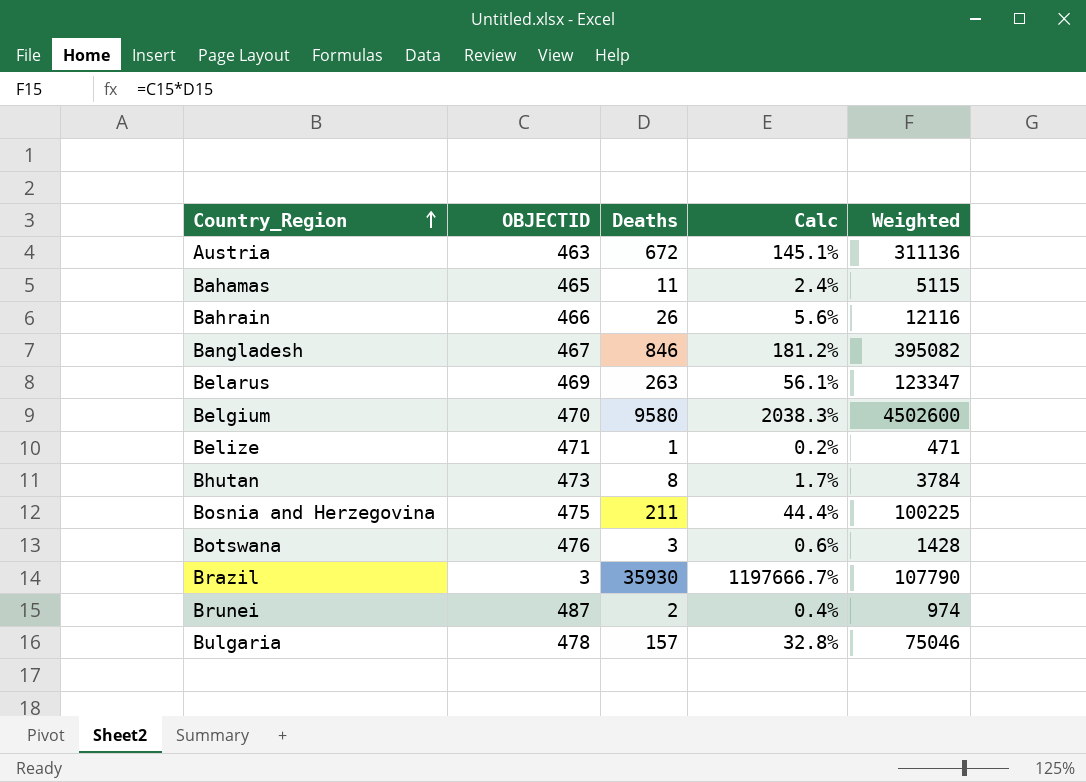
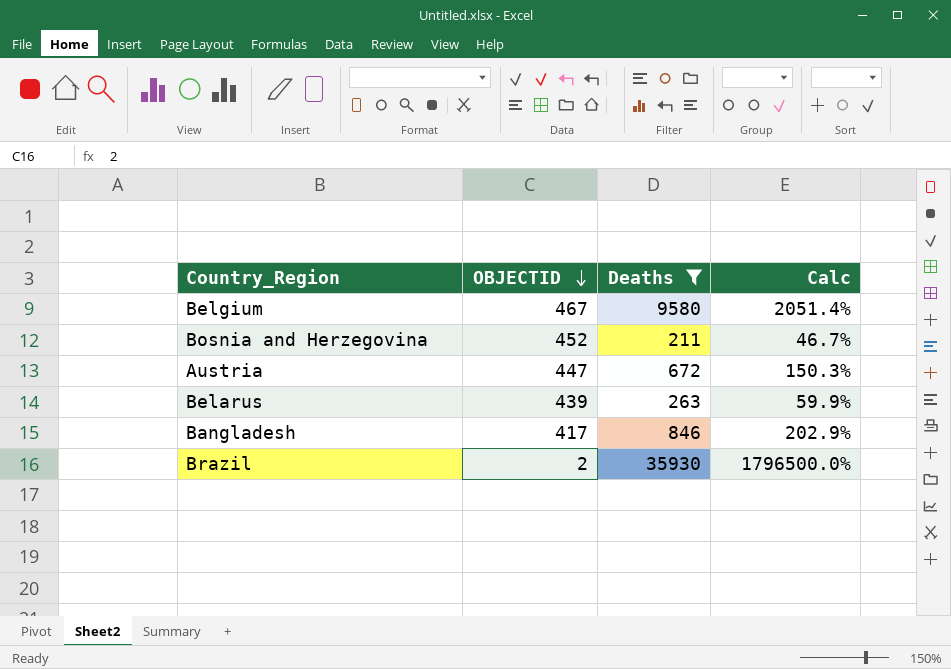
filter: none -> Deaths >= 211
row order: Country_Region ascending -> OBJECTID descending
column Weighted | formula: [OBJECTID] * [Deaths] -> none
Belgium | OBJECTID: 470 -> 467
Belgium | Calc: 2038.3% -> 2051.4%
Bosnia and Herzegovina | OBJECTID: 475 -> 452
Bosnia and Herzegovina | Calc: 44.4% -> 46.7%
Austria | OBJECTID: 463 -> 447
Austria | Calc: 145.1% -> 150.3%
Belarus | OBJECTID: 469 -> 439
Belarus | Calc: 56.1% -> 59.9%
Bangladesh | OBJECTID: 467 -> 417
Bangladesh | Calc: 181.2% -> 202.9%
Brazil | OBJECTID: 3 -> 2
Brazil | Calc: 1197666.7% -> 1796500.0%

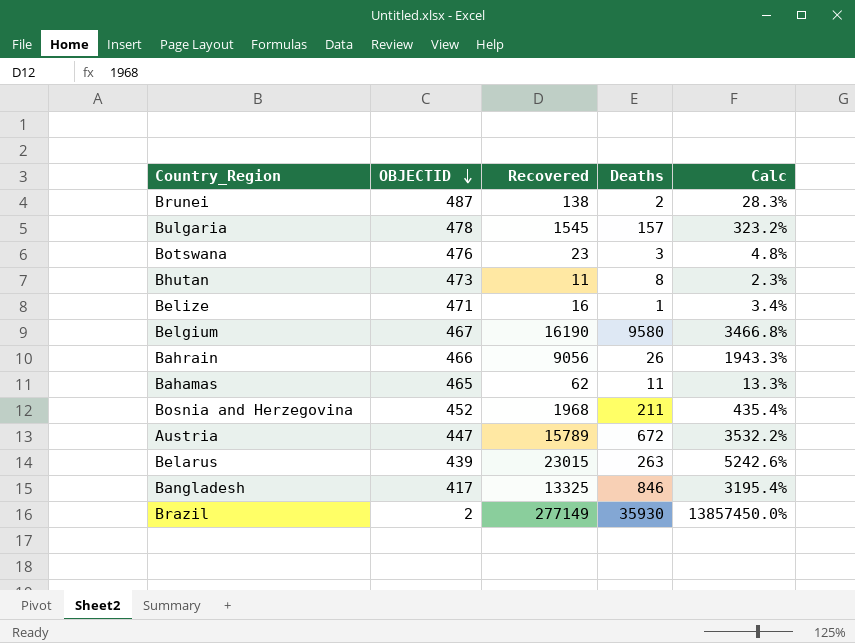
filter: Deaths >= 211 -> none
column Recovered | position: none -> 3
column Calc | formula: [Deaths] / [OBJECTID] -> [Recovered] / [OBJECTID]

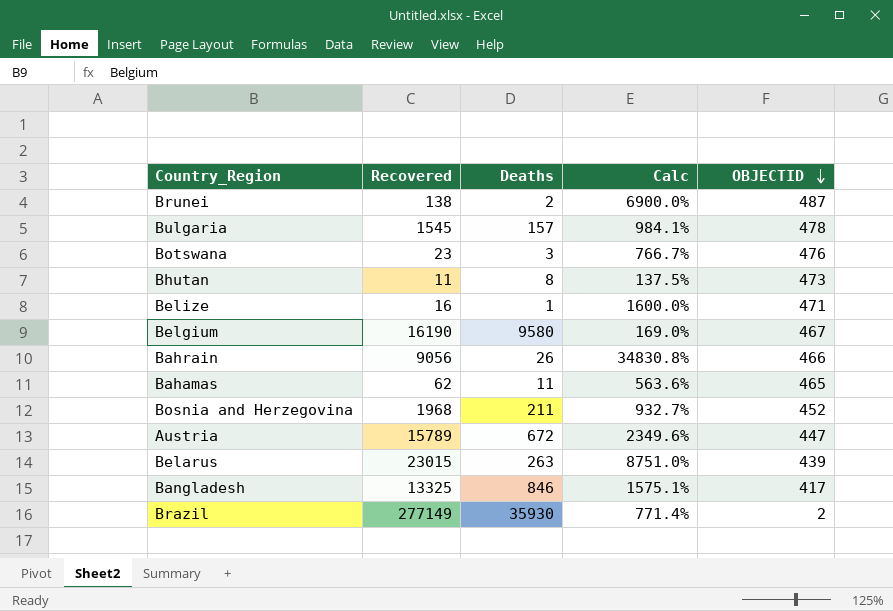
column Calc | formula: [Recovered] / [OBJECTID] -> [Recovered] / [Deaths]
column OBJECTID | position: 2 -> 5

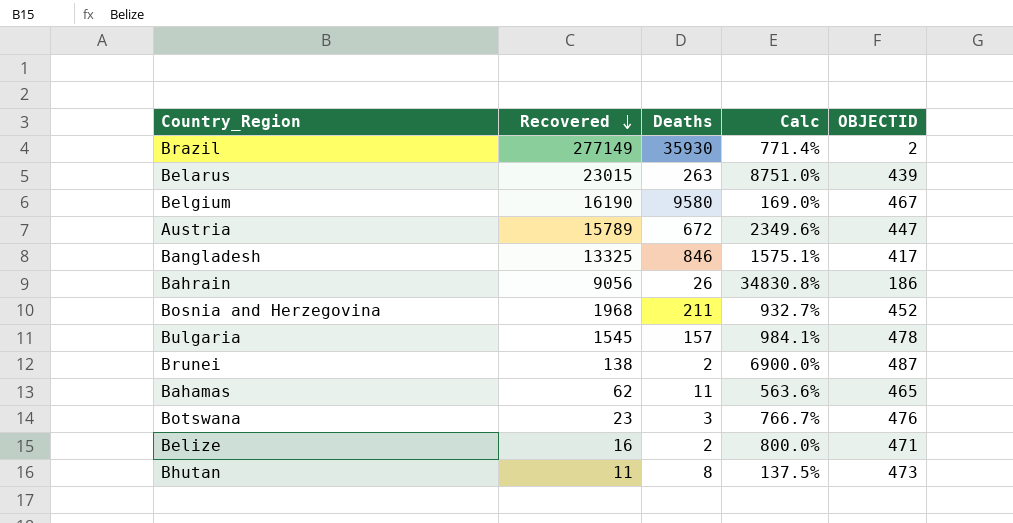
row order: OBJECTID descending -> Recovered descending
Bahrain | OBJECTID: 466 -> 186
Belize | Deaths: 1 -> 2
Belize | Calc: 1600.0% -> 800.0%

